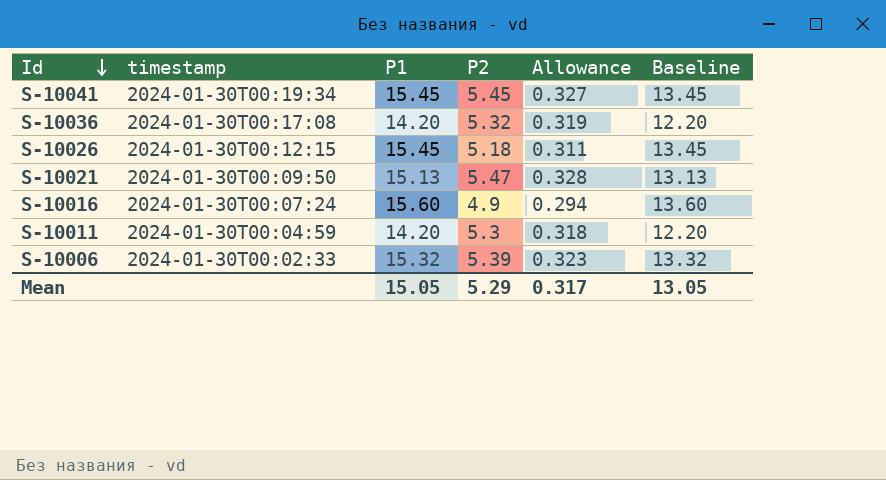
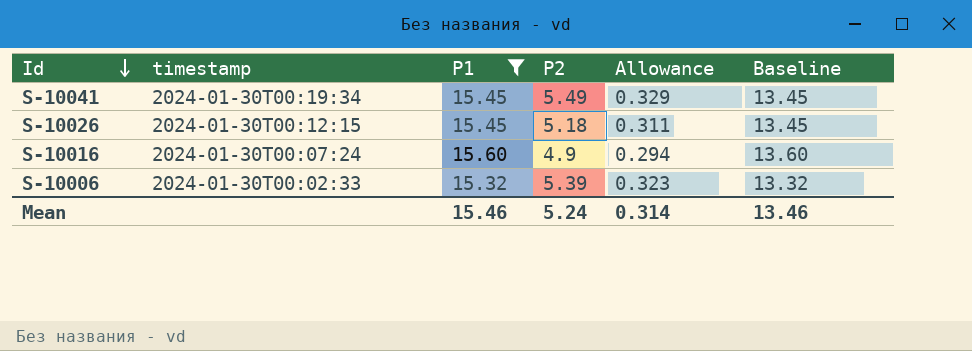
filter: none -> P1 >= 15.32
S-10041 | P2: 5.45 -> 5.49
S-10041 | Allowance: 0.327 -> 0.329
Mean | P1: 15.05 -> 15.46
Mean | P2: 5.29 -> 5.24
Mean | Allowance: 0.317 -> 0.314
Mean | Baseline: 13.05 -> 13.46

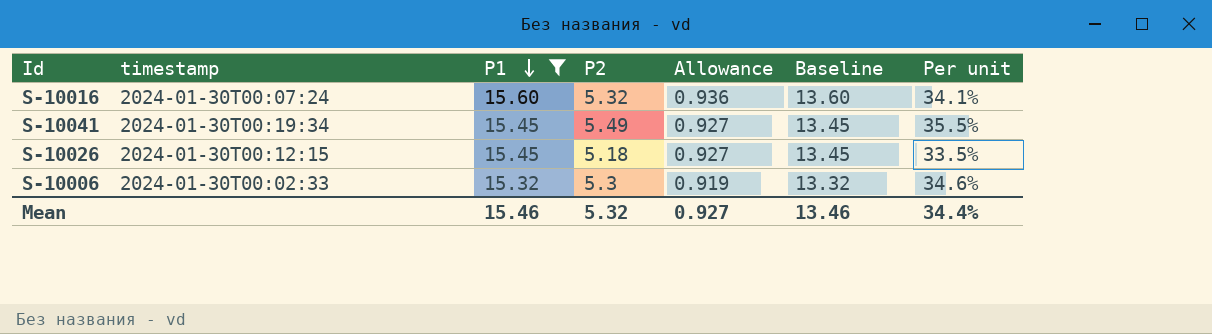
row order: Id descending -> P1 descending
column Allowance | formula: [P2] * 0.06 -> [P1] * 0.06
column Per unit | formula: none -> [P2] / [P1]
S-10016 | P2: 4.9 -> 5.32
S-10006 | P2: 5.39 -> 5.3
Mean | P2: 5.24 -> 5.32
Mean | Allowance: 0.314 -> 0.927

